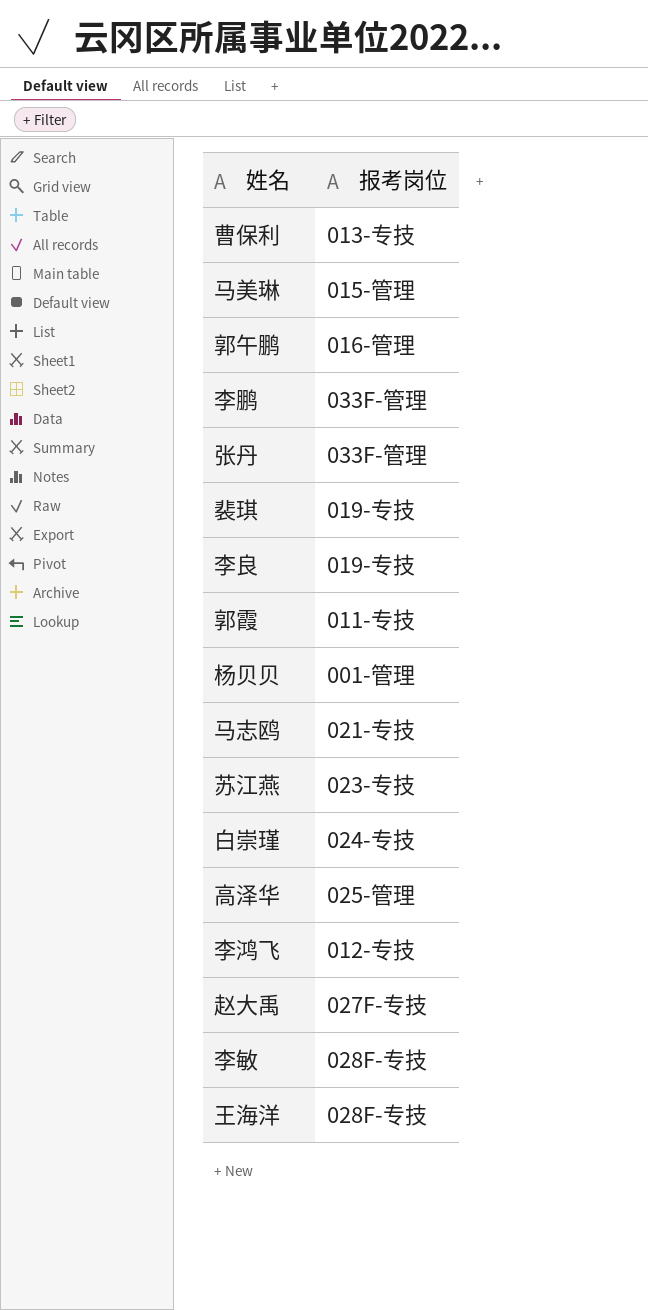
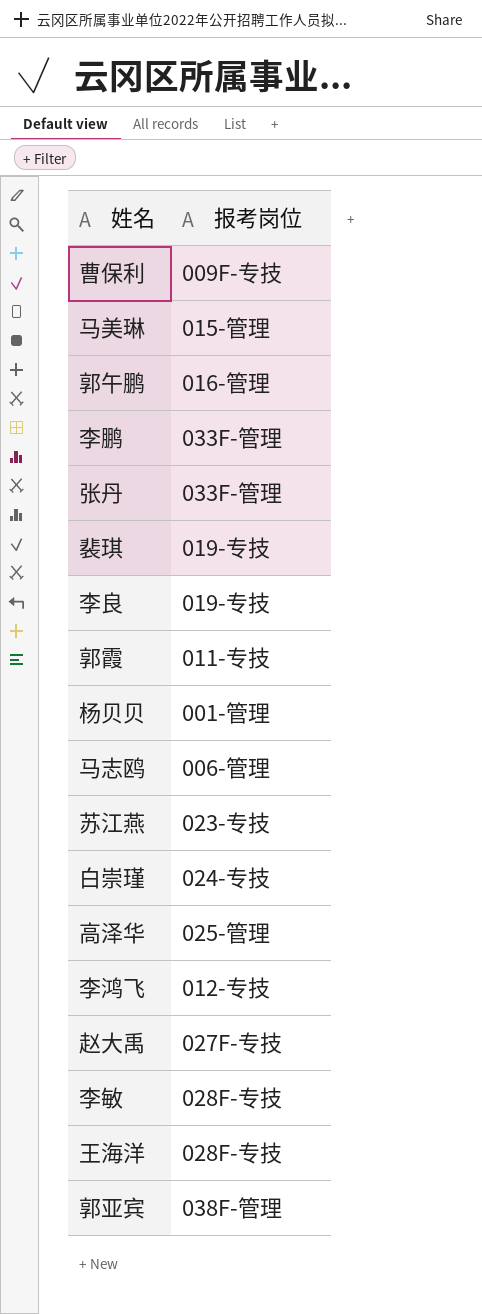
曹保利 | 报考岗位: 013-专技 -> 009F-专技
马志鸥 | 报考岗位: 021-专技 -> 006-管理
row 郭亚宾: none -> 038F-管理

